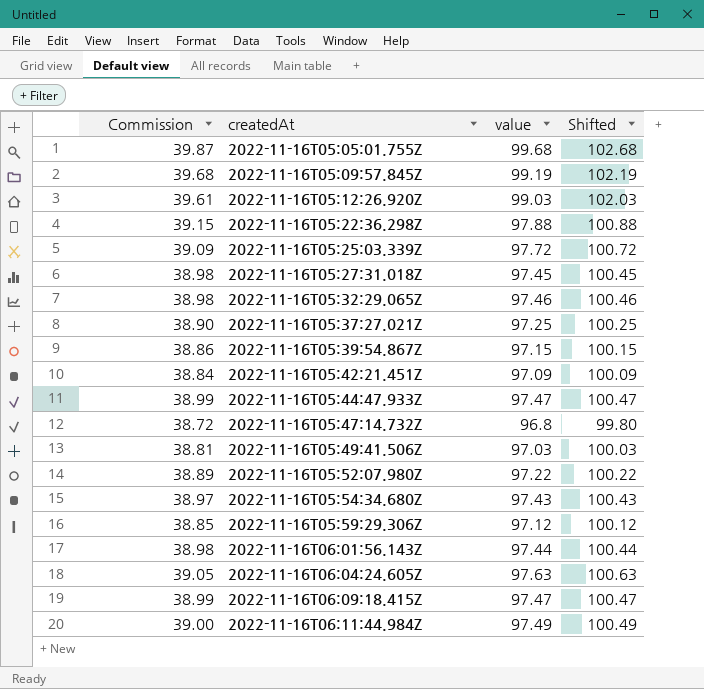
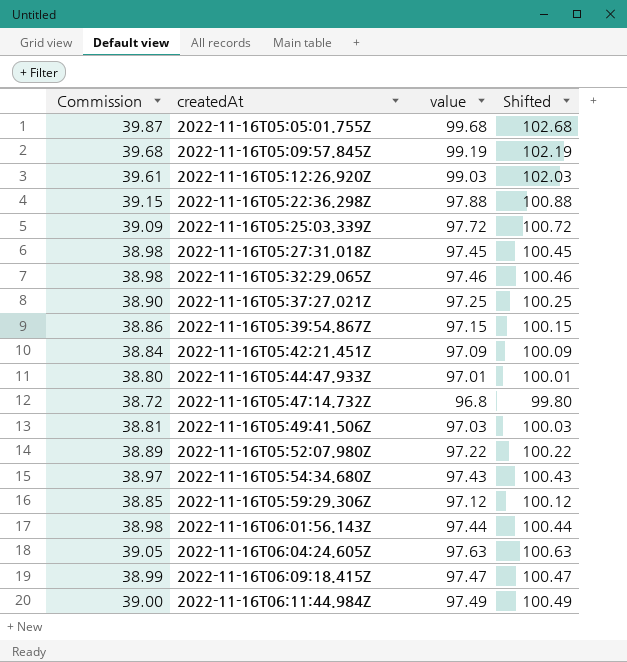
2022-11-16T05:44:47.933Z | Commission: 38.99 -> 38.80
2022-11-16T05:44:47.933Z | value: 97.47 -> 97.01
2022-11-16T05:44:47.933Z | Shifted: 100.47 -> 100.01

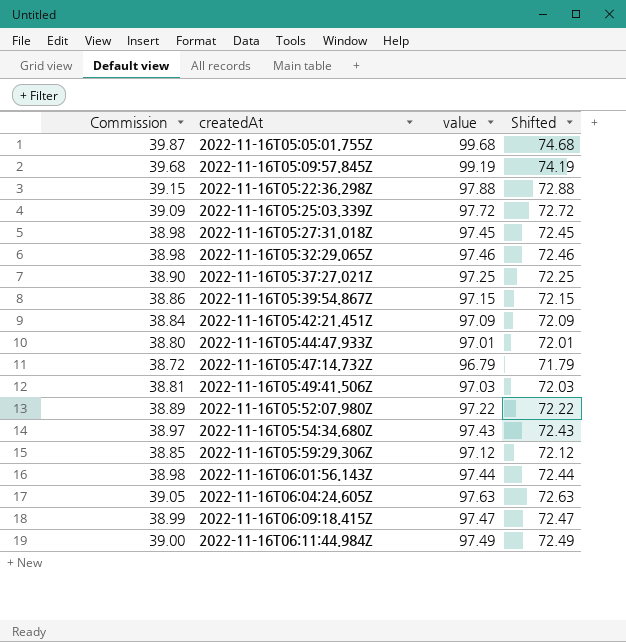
column Shifted | formula: [value] + 3 -> [value] - 25
row 2022-11-16T05:12:26.920Z: 39.61 | 99.03 | 102.03 -> none
2022-11-16T05:47:14.732Z | value: 96.8 -> 96.79

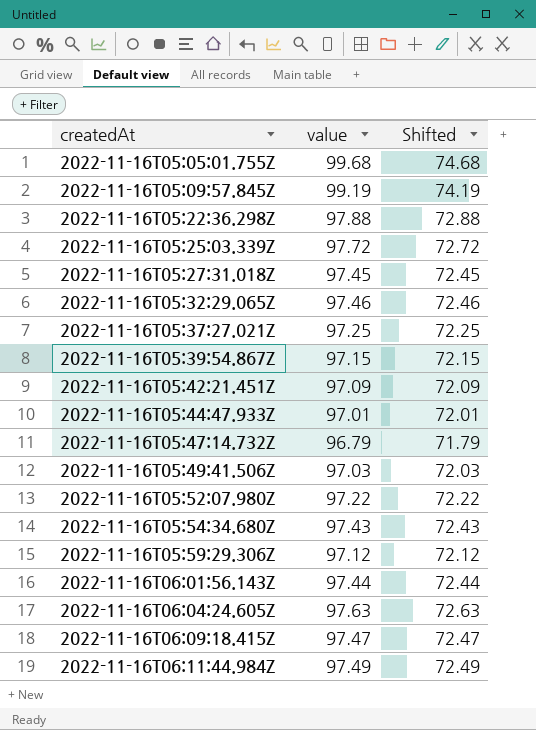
column Commission | formula: [value] * 0.4 -> none

